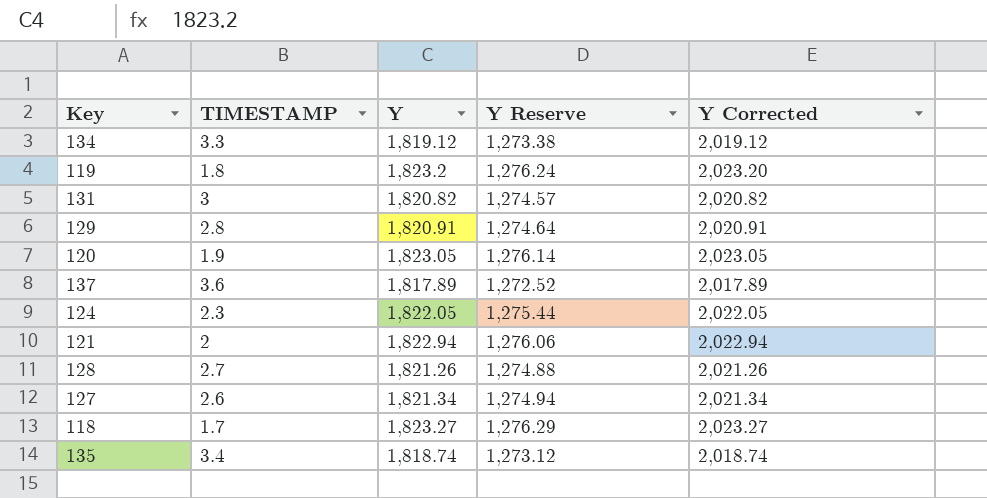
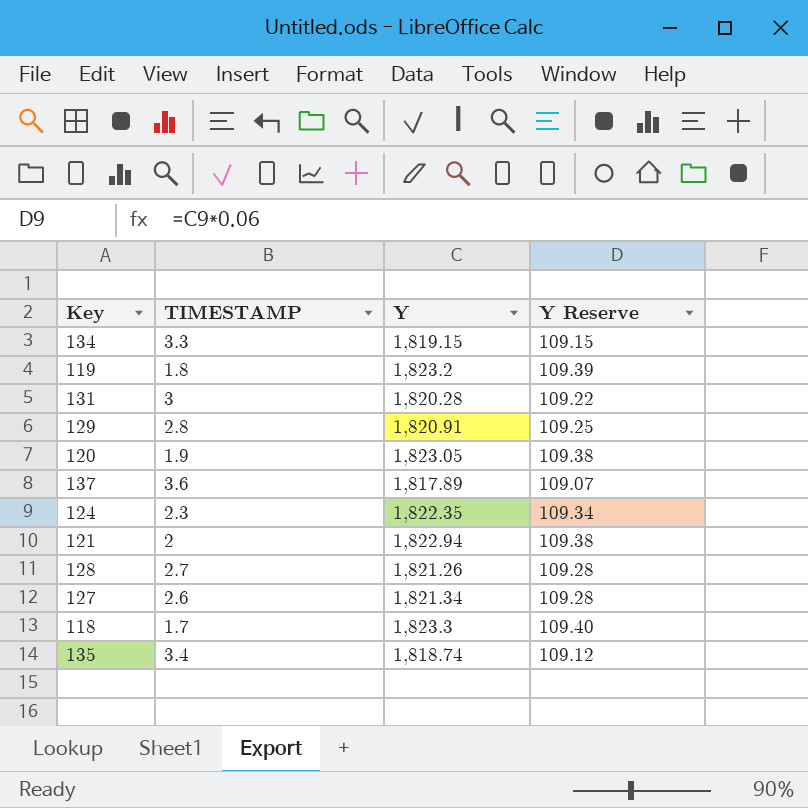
column Y Corrected | formula: [Y] + 200 -> none
column Y Reserve | formula: [Y] * 0.7 -> [Y] * 0.06
134 | Y: 1,819.12 -> 1,819.15
131 | Y: 1,820.82 -> 1,820.28
124 | Y: 1,822.05 -> 1,822.35
118 | Y: 1,823.27 -> 1,823.3

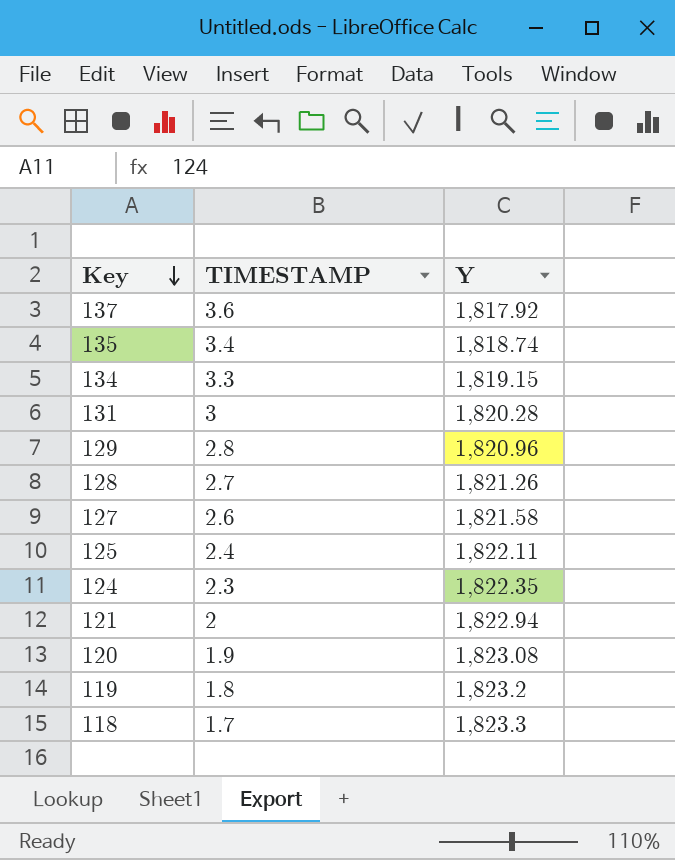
row order: none -> Key descending
column Y Reserve | formula: [Y] * 0.06 -> none
137 | Y: 1,817.89 -> 1,817.92
129 | Y: 1,820.91 -> 1,820.96
127 | Y: 1,821.34 -> 1,821.58
row 125: none -> 2.4 | 1,822.11
120 | Y: 1,823.05 -> 1,823.08

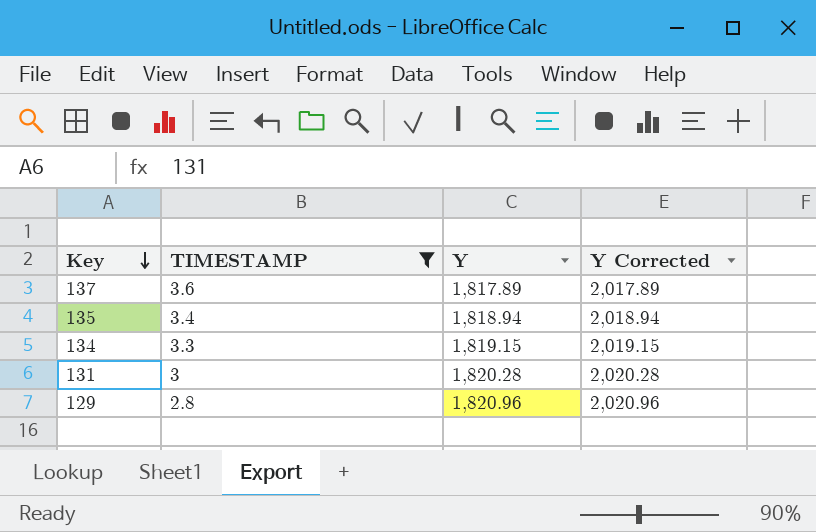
filter: none -> TIMESTAMP >= 2.8
column Y Corrected | formula: none -> [Y] + 200
137 | Y: 1,817.92 -> 1,817.89
135 | Y: 1,818.74 -> 1,818.94

